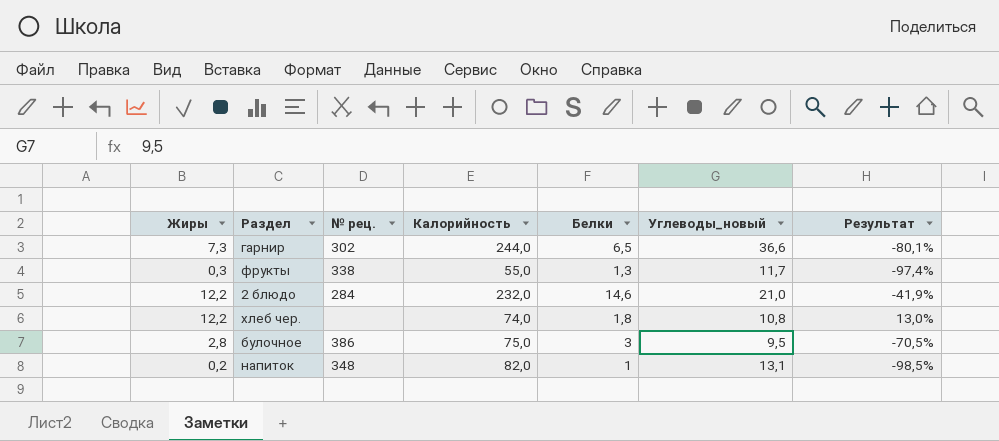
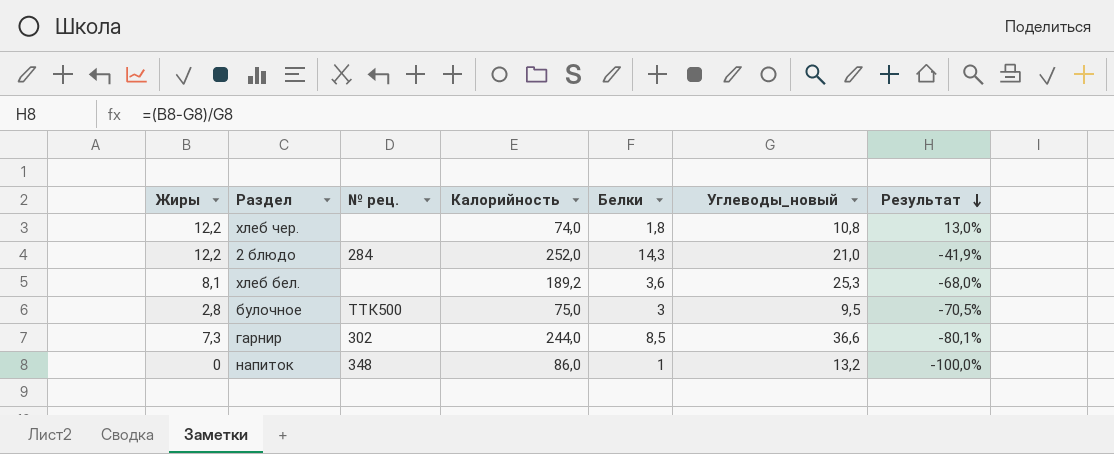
row order: none -> Результат descending
row фрукты: 0,3 | 338 | 55,0 | 1,3 | 11,7 | -97,4% -> none
2 блюдо | Калорийность: 232,0 -> 252,0
2 блюдо | Белки: 14,6 -> 14,3
row хлеб бел.: none -> 8,1 | none | 189,2 | 3,6 | 25,3 | -68,0%
булочное | № рец.: 386 -> ТТК500
гарнир | Белки: 6,5 -> 8,5
напиток | Жиры: 0,2 -> 0
напиток | Калорийность: 82,0 -> 86,0
напиток | Углеводы_новый: 13,1 -> 13,2
напиток | Результат: -98,5% -> -100,0%

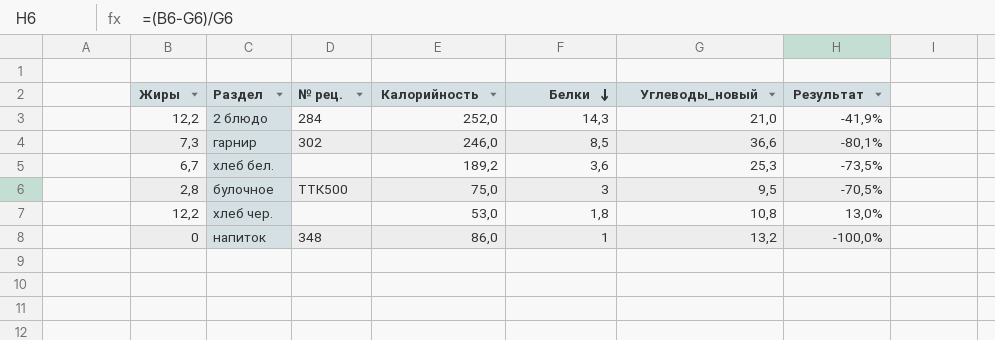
row order: Результат descending -> Белки descending
гарнир | Калорийность: 244,0 -> 246,0
хлеб бел. | Жиры: 8,1 -> 6,7
хлеб бел. | Результат: -68,0% -> -73,5%
хлеб чер. | Калорийность: 74,0 -> 53,0

